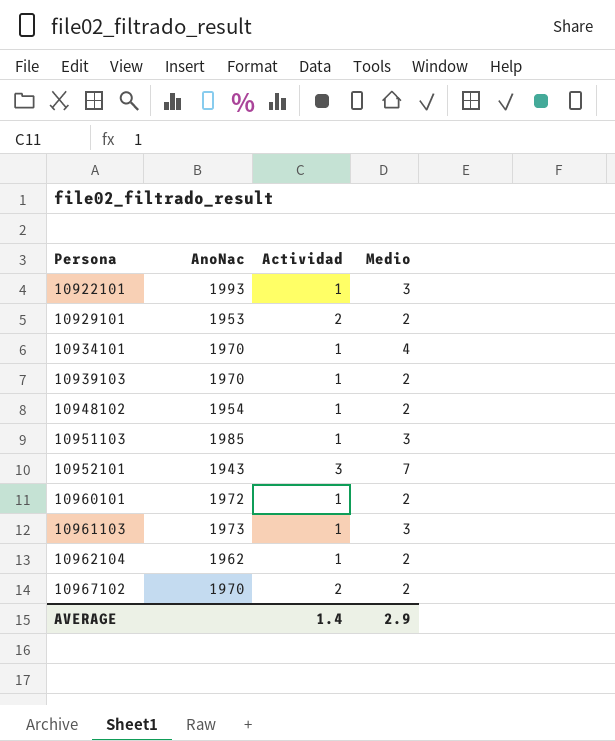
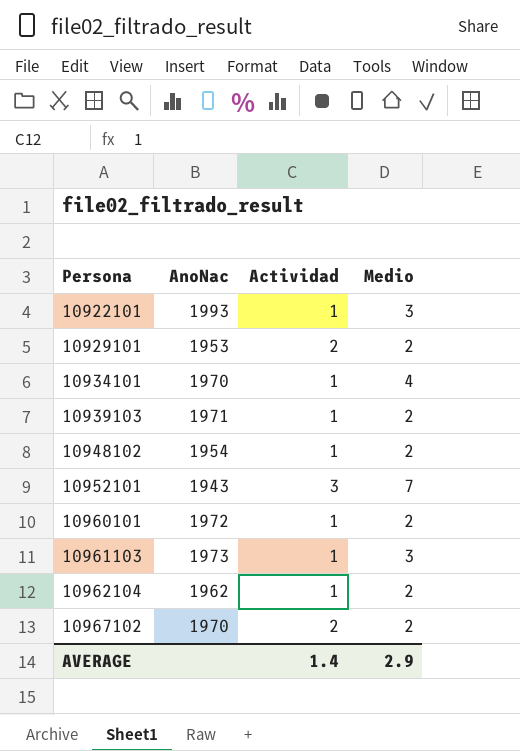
row 10951103: 1985 | 1 | 3 -> none
10939103 | AnoNac: 1970 -> 1971

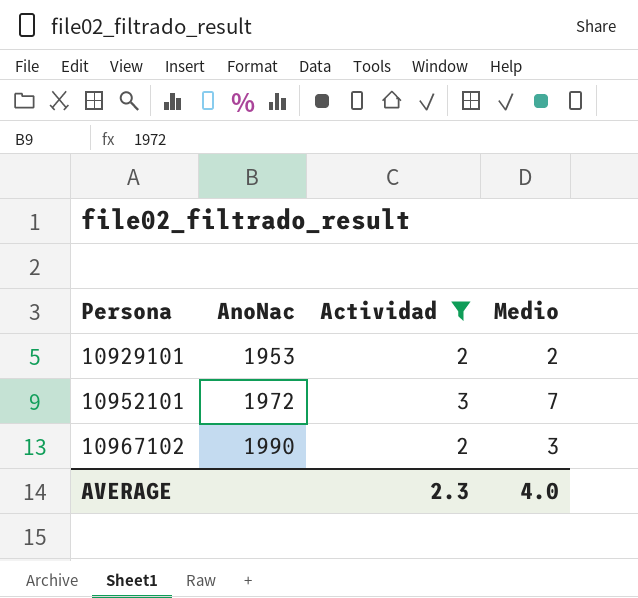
filter: none -> Actividad != 1
10952101 | AnoNac: 1943 -> 1972
10967102 | AnoNac: 1970 -> 1990
10967102 | Medio: 2 -> 3
AVERAGE | Actividad: 1.4 -> 2.3
AVERAGE | Medio: 2.9 -> 4.0

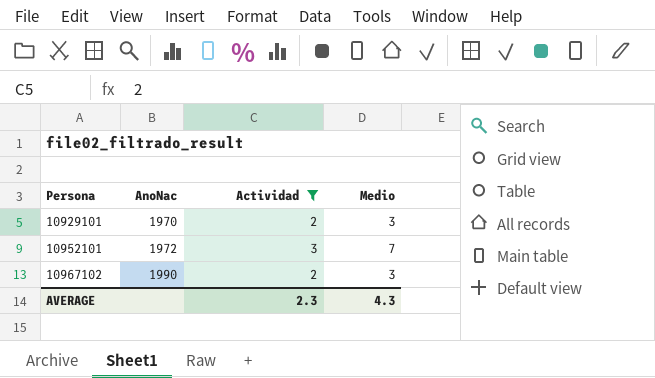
10929101 | AnoNac: 1953 -> 1970
10929101 | Medio: 2 -> 3
AVERAGE | Medio: 4.0 -> 4.3

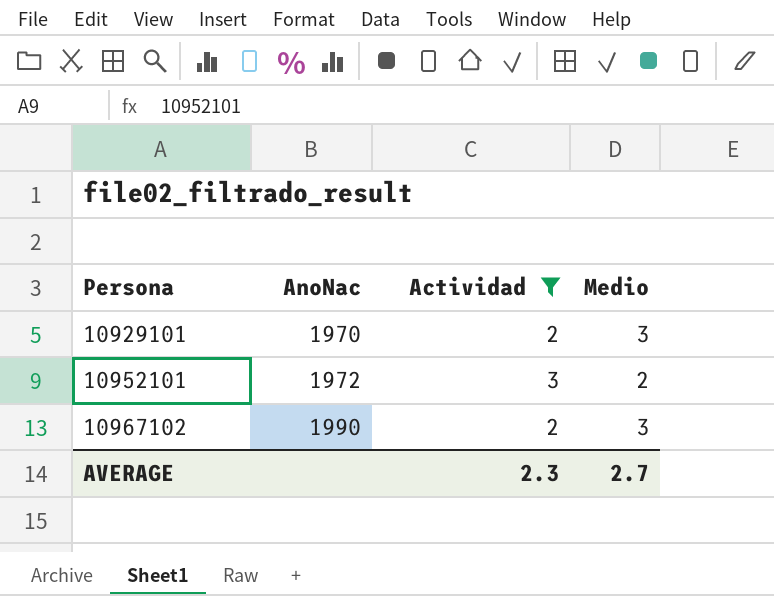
10952101 | Medio: 7 -> 2
AVERAGE | Medio: 4.3 -> 2.7

